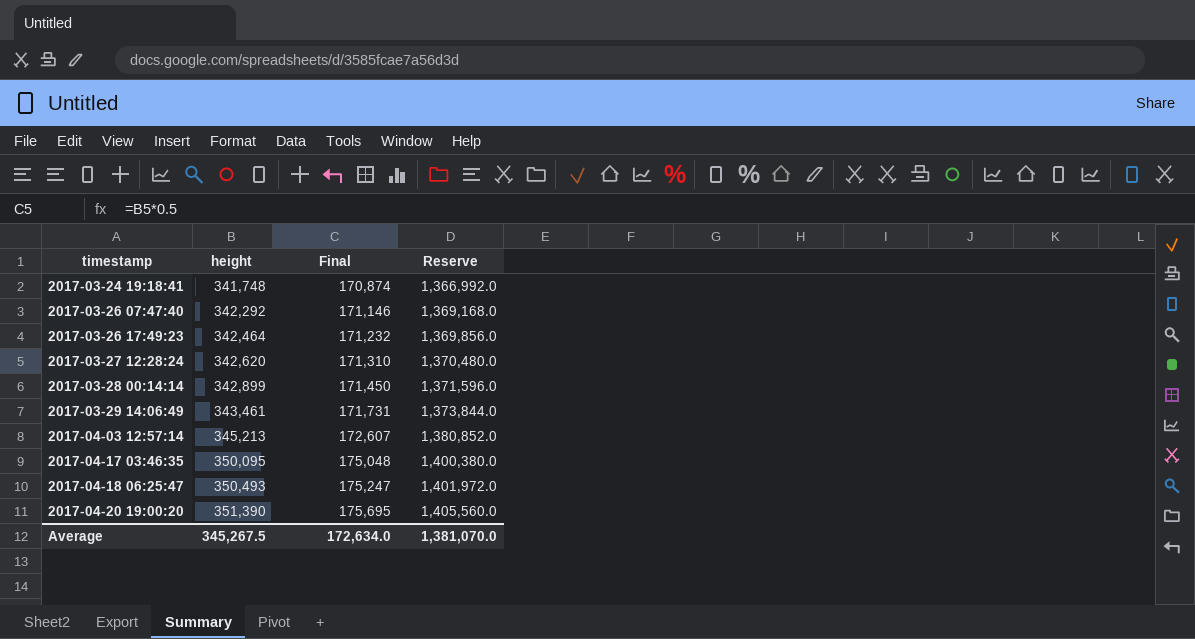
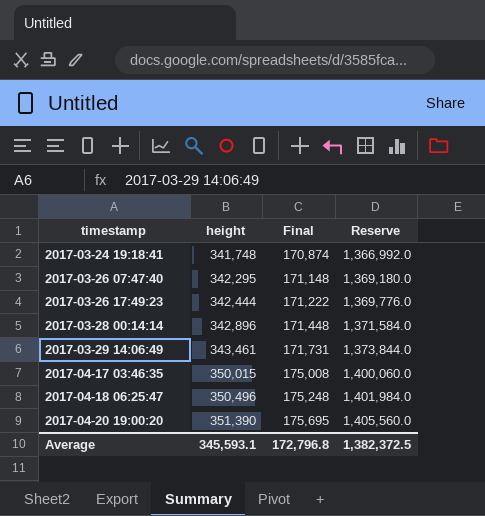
row 2017-03-27 12:28:24: 342,620 | 171,310 | 1,370,480.0 -> none
row 2017-04-03 12:57:14: 345,213 | 172,607 | 1,380,852.0 -> none
2017-03-26 07:47:40 | height: 342,292 -> 342,295
2017-03-26 07:47:40 | Final: 171,146 -> 171,148
2017-03-26 07:47:40 | Reserve: 1,369,168.0 -> 1,369,180.0
2017-03-26 17:49:23 | height: 342,464 -> 342,444
2017-03-26 17:49:23 | Final: 171,232 -> 171,222
2017-03-26 17:49:23 | Reserve: 1,369,856.0 -> 1,369,776.0
2017-03-28 00:14:14 | height: 342,899 -> 342,896
2017-03-28 00:14:14 | Final: 171,450 -> 171,448
2017-03-28 00:14:14 | Reserve: 1,371,596.0 -> 1,371,584.0
2017-04-17 03:46:35 | height: 350,095 -> 350,015
2017-04-17 03:46:35 | Final: 175,048 -> 175,008
2017-04-17 03:46:35 | Reserve: 1,400,380.0 -> 1,400,060.0
2017-04-18 06:25:47 | height: 350,493 -> 350,496
2017-04-18 06:25:47 | Final: 175,247 -> 175,248
2017-04-18 06:25:47 | Reserve: 1,401,972.0 -> 1,401,984.0
Average | height: 345,267.5 -> 345,593.1
Average | Final: 172,634.0 -> 172,796.8
Average | Reserve: 1,381,070.0 -> 1,382,372.5

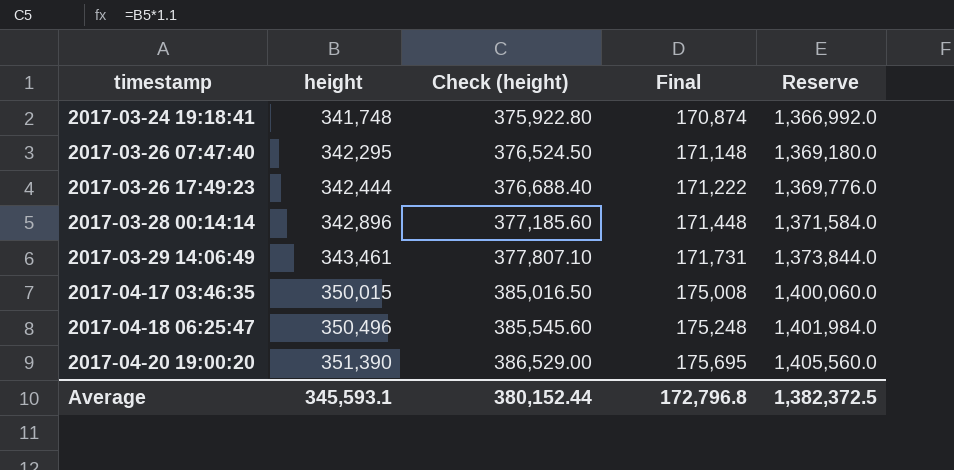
column Check (height) | formula: none -> [height] * 1.1

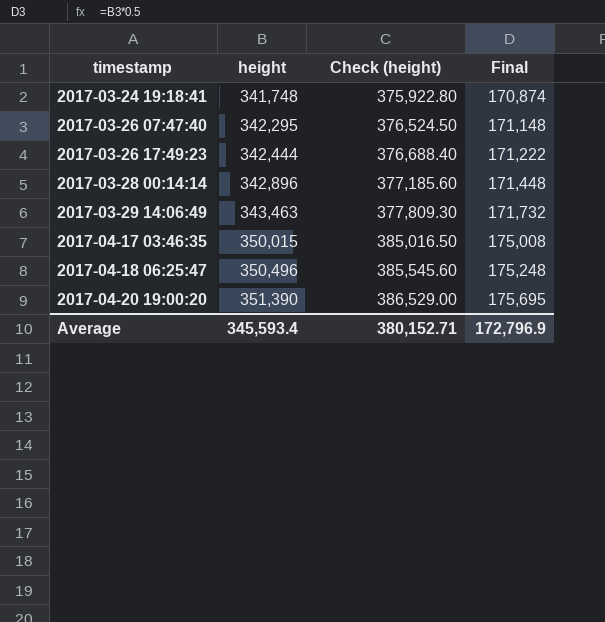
column Reserve | formula: [height] * 4 -> none
2017-03-29 14:06:49 | height: 343,461 -> 343,463
2017-03-29 14:06:49 | Check (height): 377,807.10 -> 377,809.30
2017-03-29 14:06:49 | Final: 171,731 -> 171,732
Average | height: 345,593.1 -> 345,593.4
Average | Check (height): 380,152.44 -> 380,152.71
Average | Final: 172,796.8 -> 172,796.9

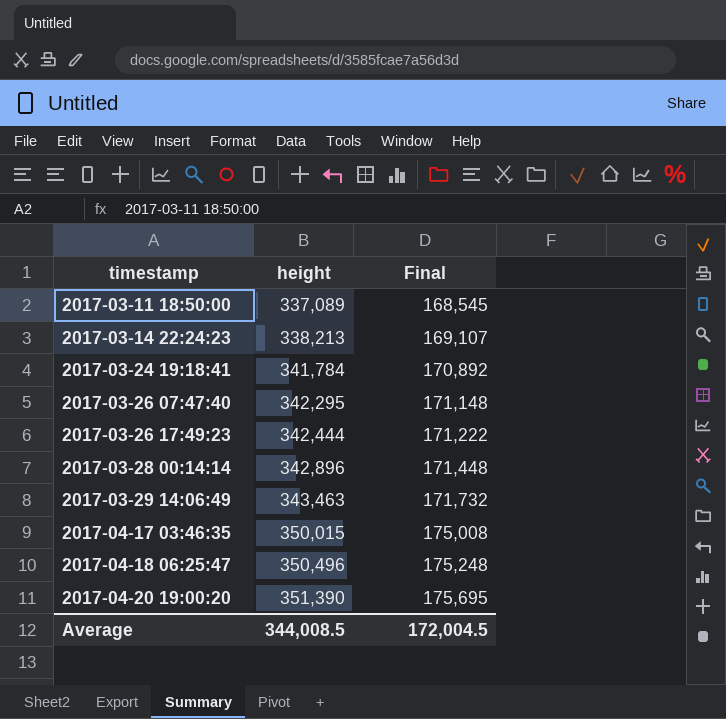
column Check (height) | formula: [height] * 1.1 -> none
row 2017-03-11 18:50:00: none -> 337,089 | 168,545
row 2017-03-14 22:24:23: none -> 338,213 | 169,107
2017-03-24 19:18:41 | height: 341,748 -> 341,784
2017-03-24 19:18:41 | Final: 170,874 -> 170,892
Average | height: 345,593.4 -> 344,008.5
Average | Final: 172,796.9 -> 172,004.5

